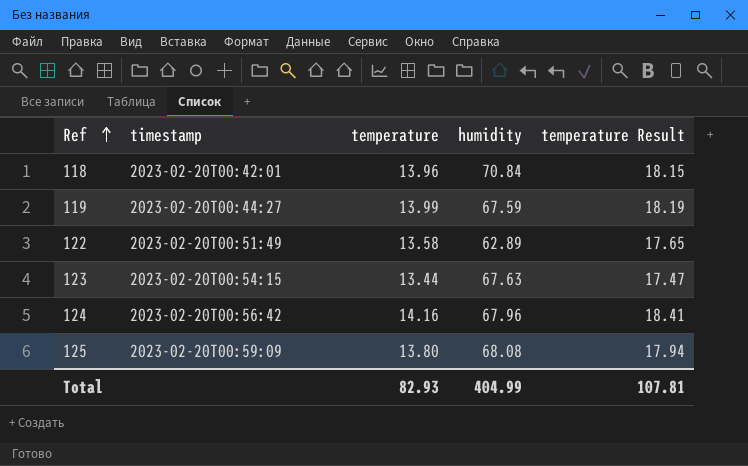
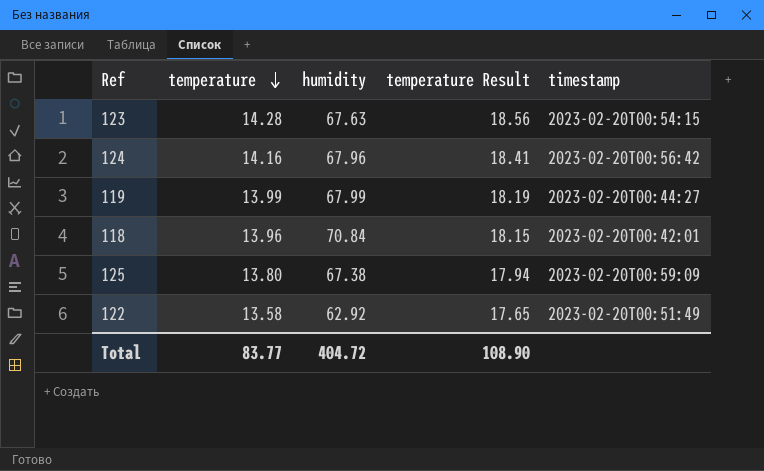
row order: Ref ascending -> temperature descending
column timestamp | position: 2 -> 5
123 | temperature: 13.44 -> 14.28
123 | temperature Result: 17.47 -> 18.56
119 | humidity: 67.59 -> 67.99
125 | humidity: 68.08 -> 67.38
122 | humidity: 62.89 -> 62.92
Total | temperature: 82.93 -> 83.77
Total | humidity: 404.99 -> 404.72
Total | temperature Result: 107.81 -> 108.90

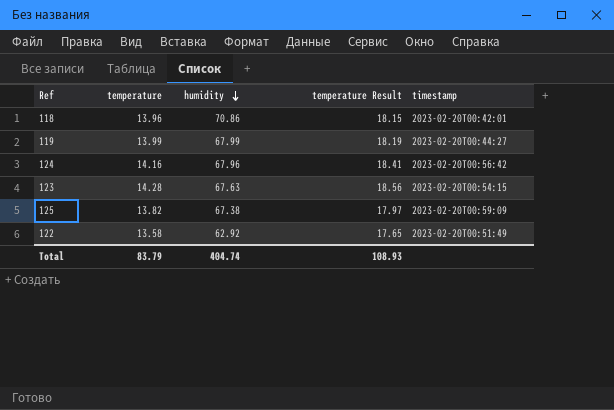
row order: temperature descending -> humidity descending
118 | humidity: 70.84 -> 70.86
125 | temperature: 13.80 -> 13.82
125 | temperature Result: 17.94 -> 17.97
Total | temperature: 83.77 -> 83.79
Total | humidity: 404.72 -> 404.74
Total | temperature Result: 108.90 -> 108.93

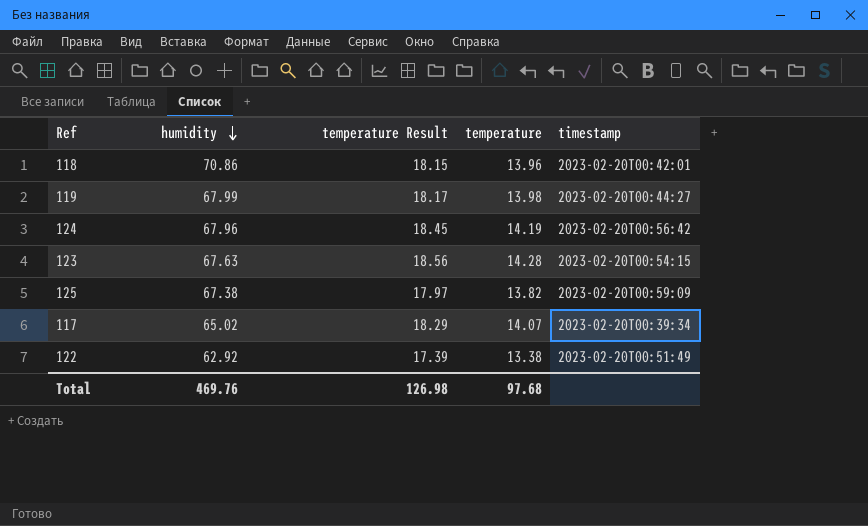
column temperature | position: 2 -> 4
119 | temperature Result: 18.19 -> 18.17
119 | temperature: 13.99 -> 13.98
124 | temperature Result: 18.41 -> 18.45
124 | temperature: 14.16 -> 14.19
row 117: none -> 65.02 | 18.29 | 14.07 | 2023-02-20T00:39:34
122 | temperature Result: 17.65 -> 17.39
122 | temperature: 13.58 -> 13.38
Total | humidity: 404.74 -> 469.76
Total | temperature Result: 108.93 -> 126.98
Total | temperature: 83.79 -> 97.68

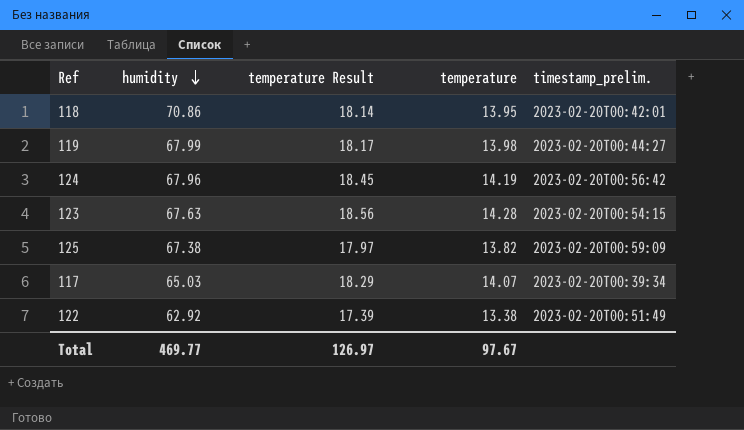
column name: timestamp -> timestamp_prelim.
118 | temperature Result: 18.15 -> 18.14
118 | temperature: 13.96 -> 13.95
117 | humidity: 65.02 -> 65.03
Total | humidity: 469.76 -> 469.77
Total | temperature Result: 126.98 -> 126.97
Total | temperature: 97.68 -> 97.67

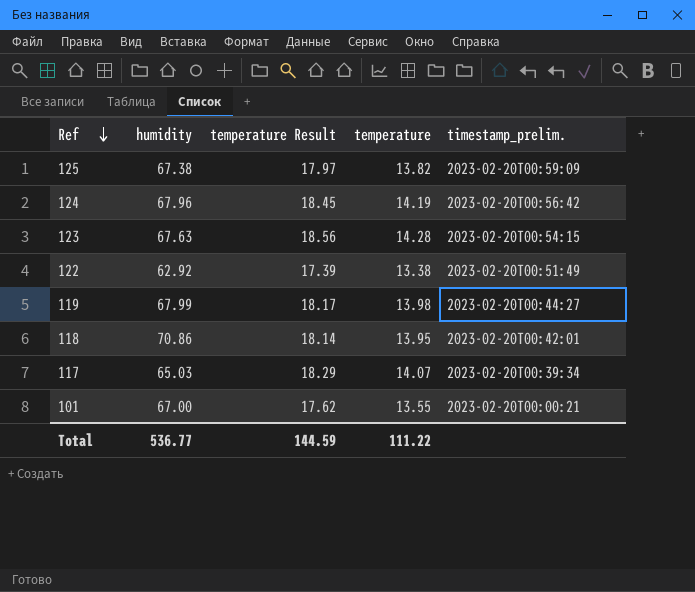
row order: humidity descending -> Ref descending
row 101: none -> 67.00 | 17.62 | 13.55 | 2023-02-20T00:00:21
Total | humidity: 469.77 -> 536.77
Total | temperature Result: 126.97 -> 144.59
Total | temperature: 97.67 -> 111.22

